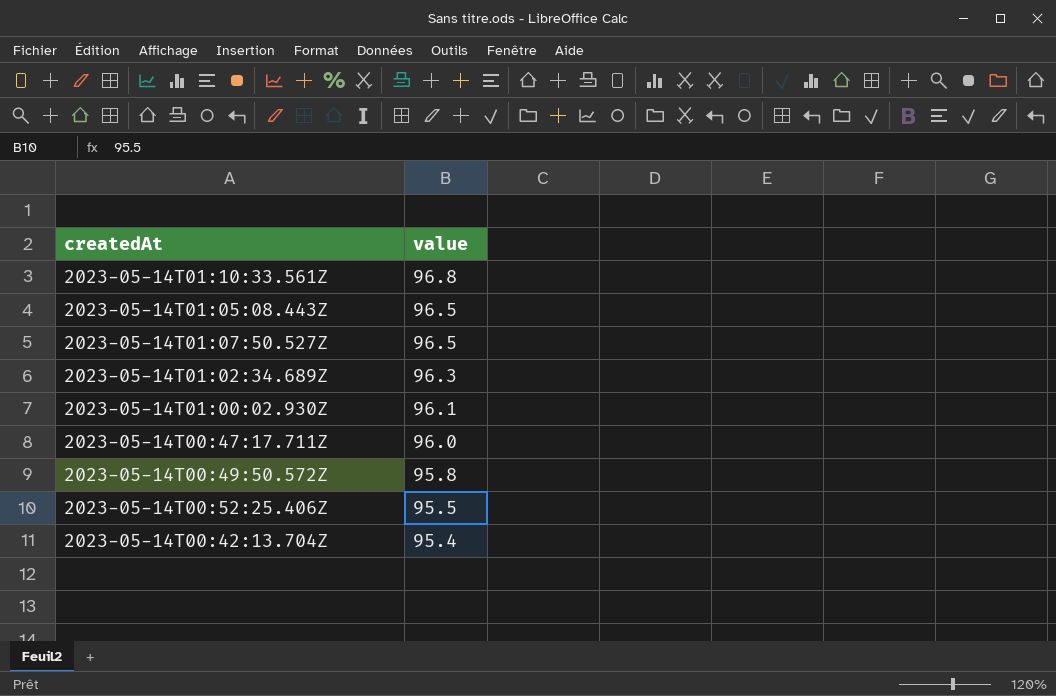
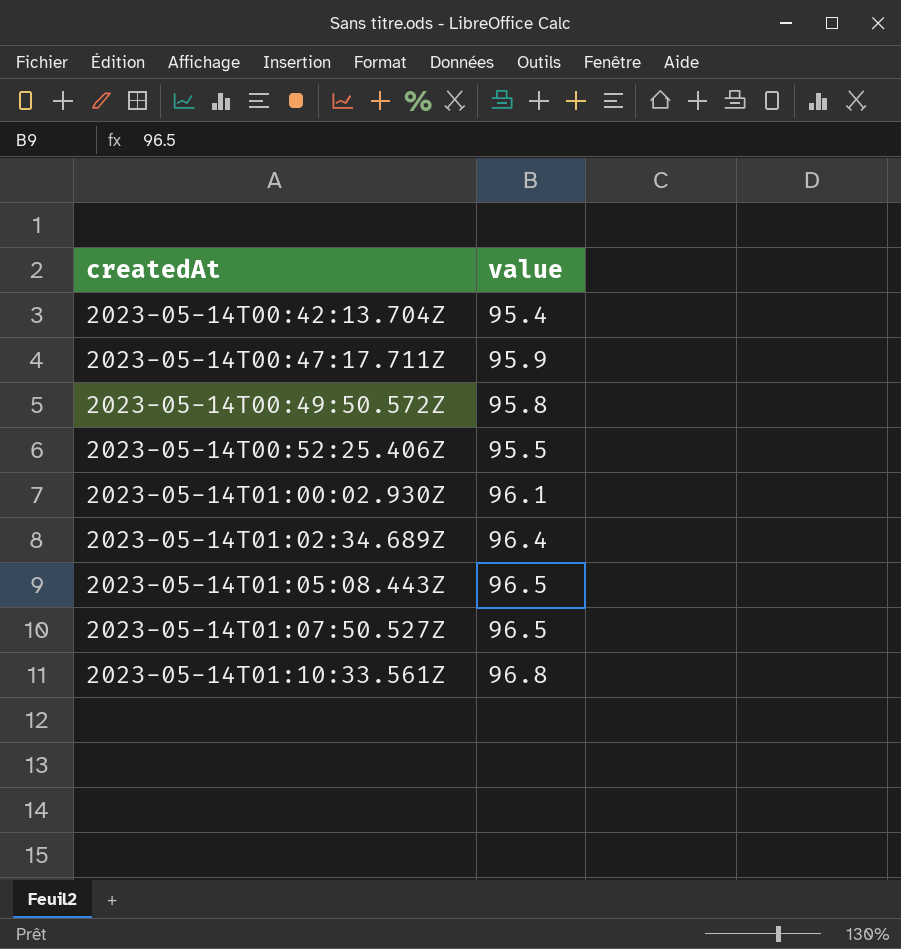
row order: value descending -> createdAt ascending
2023-05-14T00:47:17.711Z | value: 96.0 -> 95.9
2023-05-14T01:02:34.689Z | value: 96.3 -> 96.4

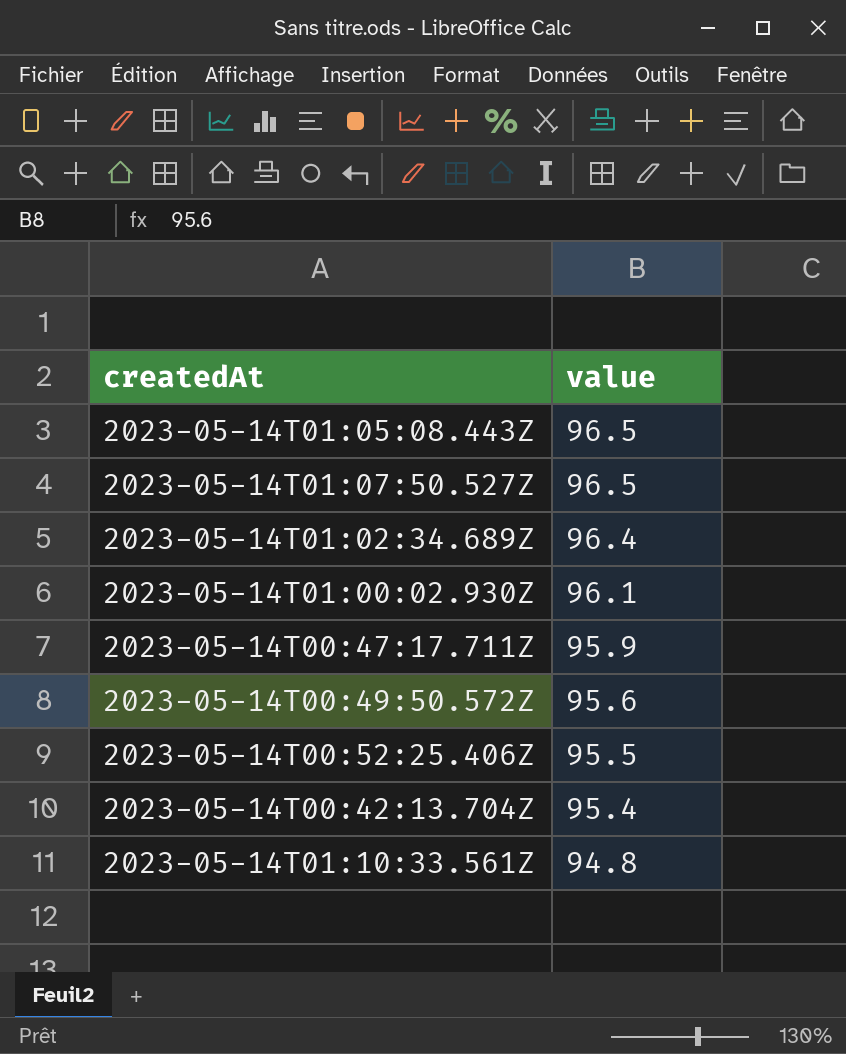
row order: createdAt ascending -> value descending
2023-05-14T00:49:50.572Z | value: 95.8 -> 95.6
2023-05-14T01:10:33.561Z | value: 96.8 -> 94.8

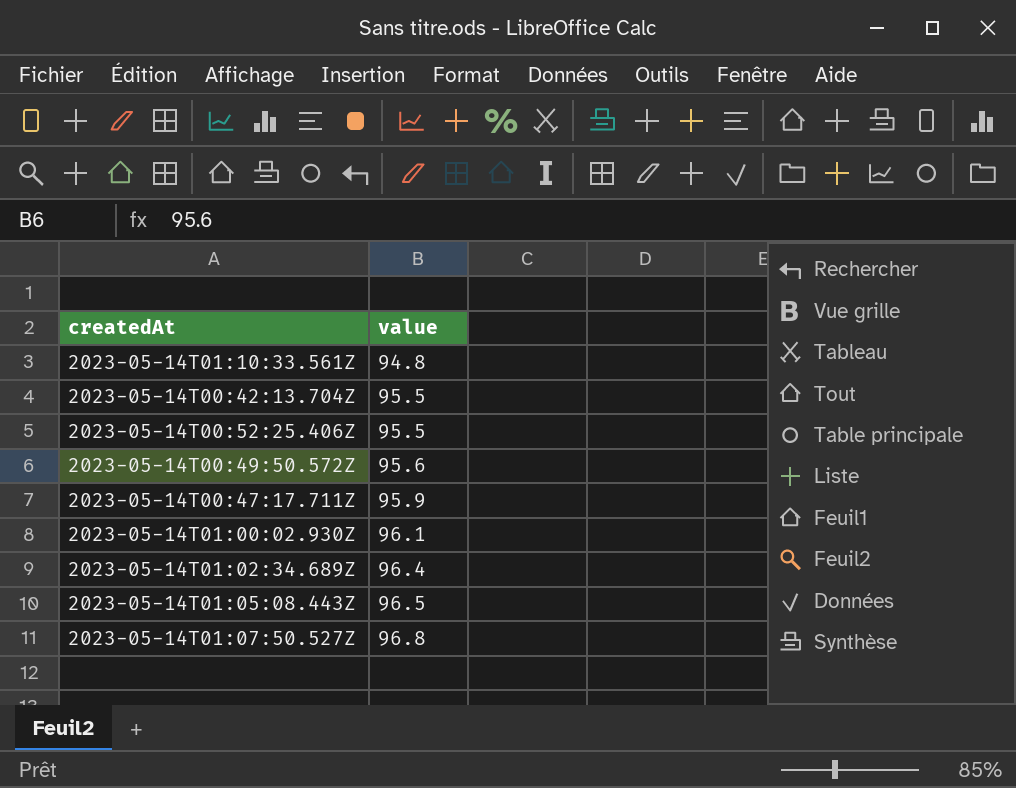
row order: value descending -> value ascending
2023-05-14T00:42:13.704Z | value: 95.4 -> 95.5
2023-05-14T01:07:50.527Z | value: 96.5 -> 96.8

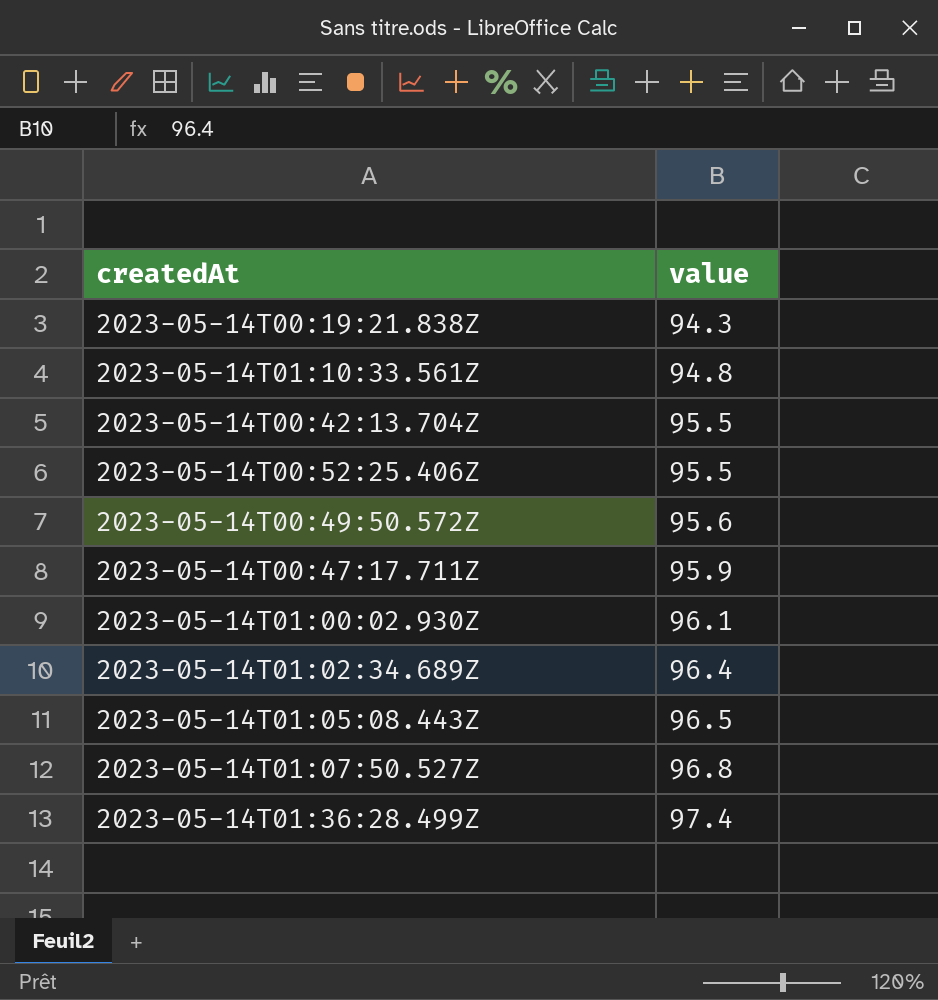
row 2023-05-14T00:19:21.838Z: none -> 94.3
row 2023-05-14T01:36:28.499Z: none -> 97.4

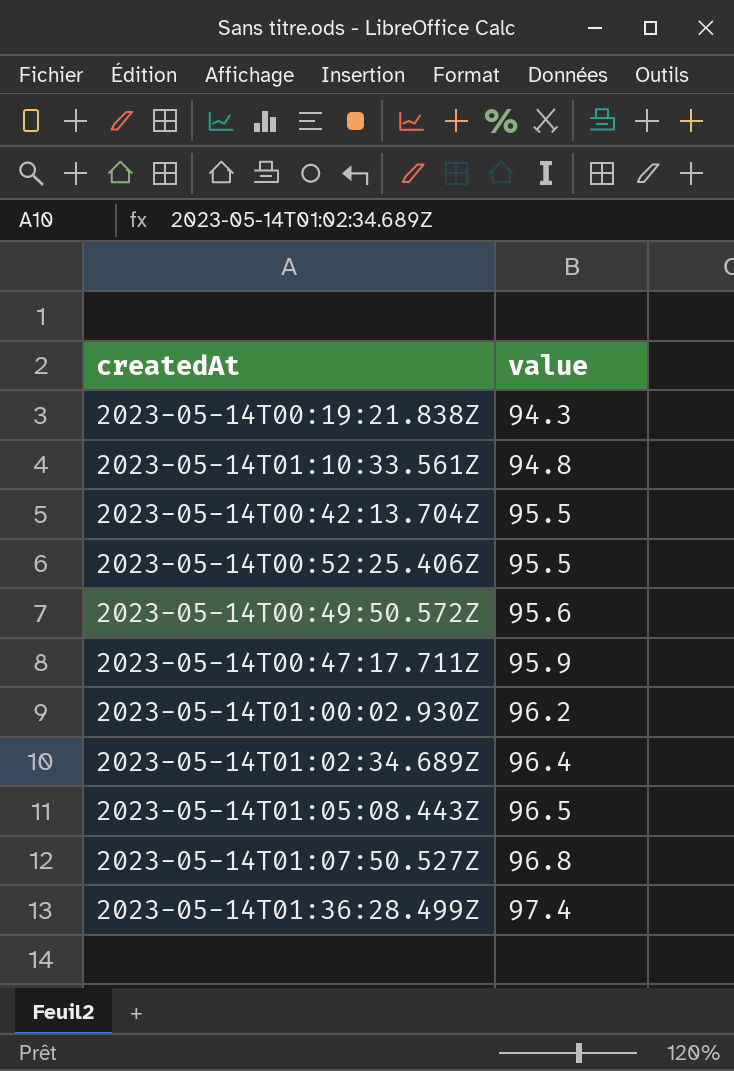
2023-05-14T01:00:02.930Z | value: 96.1 -> 96.2

